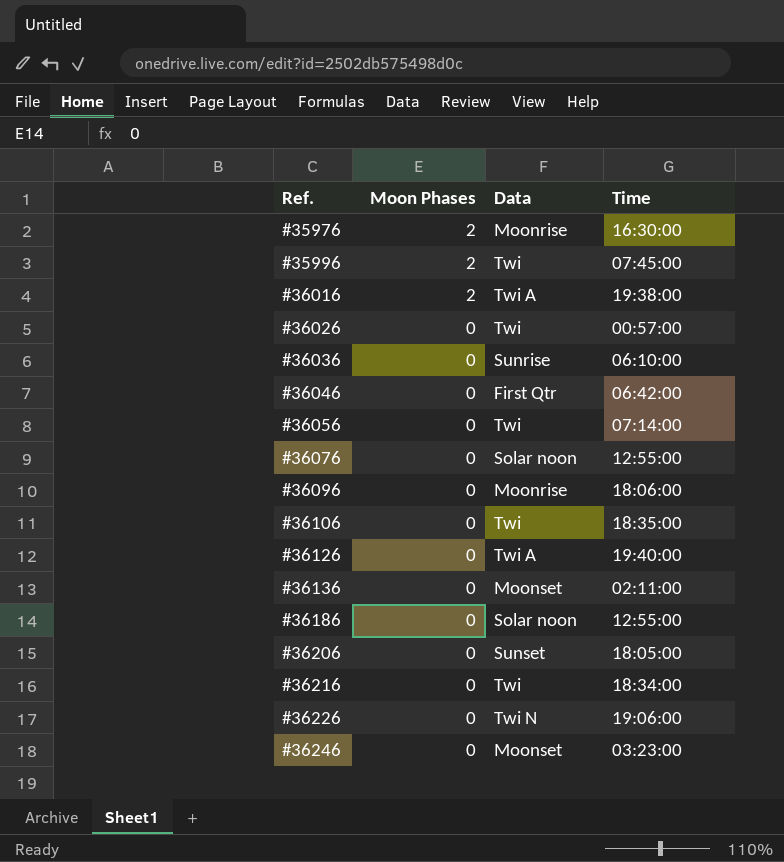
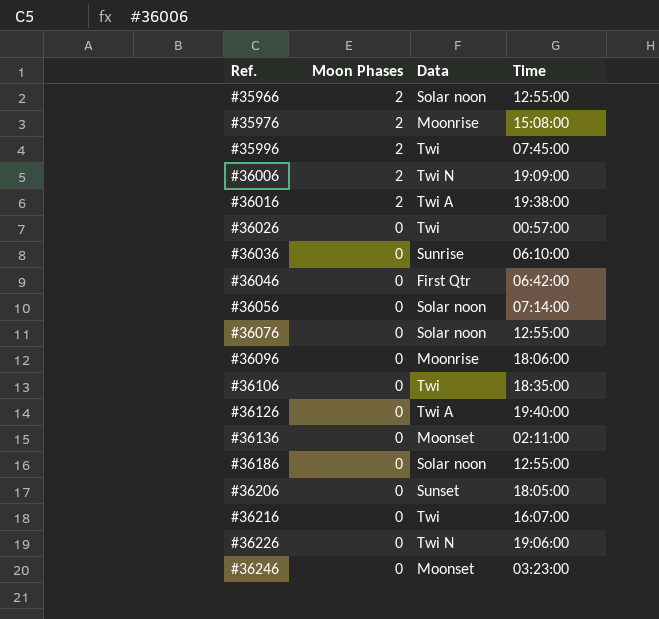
row #35966: none -> 2 | Solar noon | 12:55:00
#35976 | Time: 16:30:00 -> 15:08:00
row #36006: none -> 2 | Twi N | 19:09:00
#36056 | Data: Twi -> Solar noon
#36216 | Time: 18:34:00 -> 16:07:00

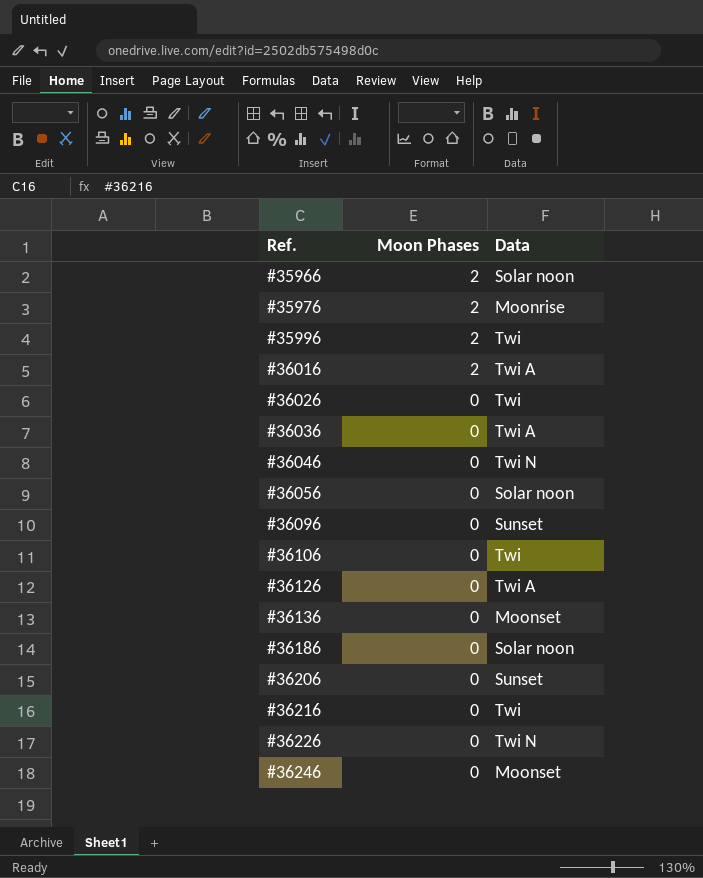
column Time | position: 4 -> none
row #36006: 2 | Twi N | 19:09:00 -> none
row #36076: 0 | Solar noon | 12:55:00 -> none
#36036 | Data: Sunrise -> Twi A
#36046 | Data: First Qtr -> Twi N
#36096 | Data: Moonrise -> Sunset

